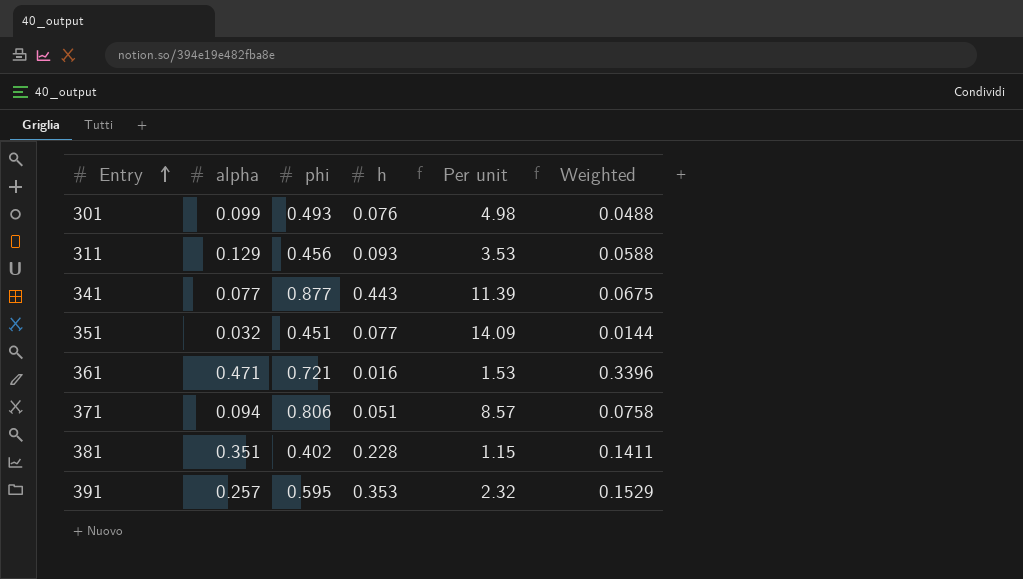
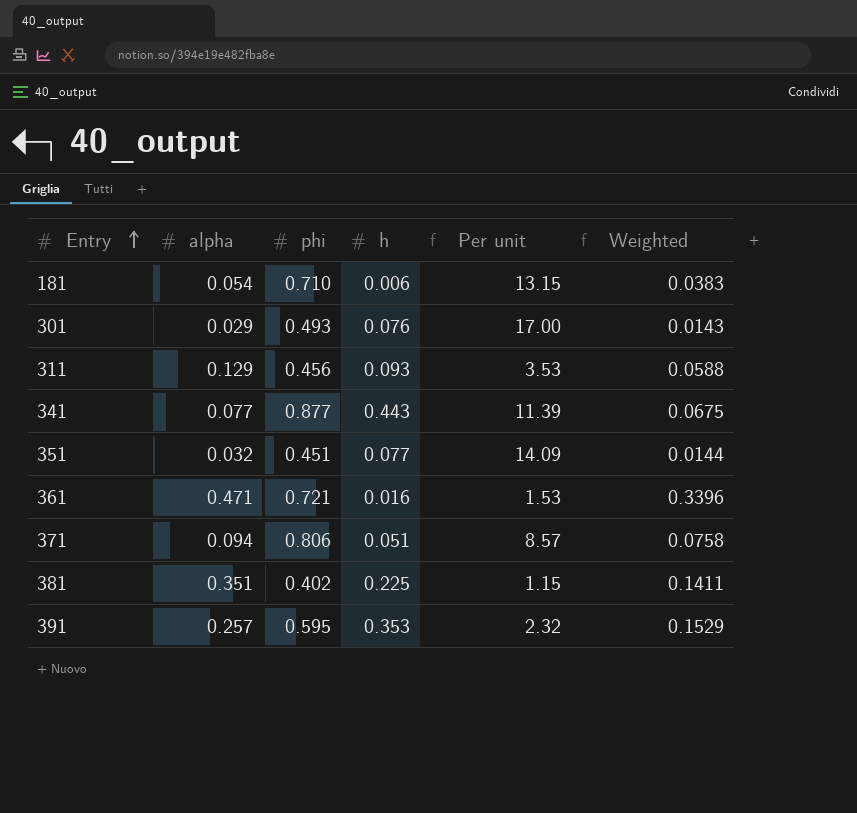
row 181: none -> 0.054 | 0.710 | 0.006 | 13.15 | 0.0383
301 | alpha: 0.099 -> 0.029
301 | Per unit: 4.98 -> 17.00
301 | Weighted: 0.0488 -> 0.0143
381 | h: 0.228 -> 0.225

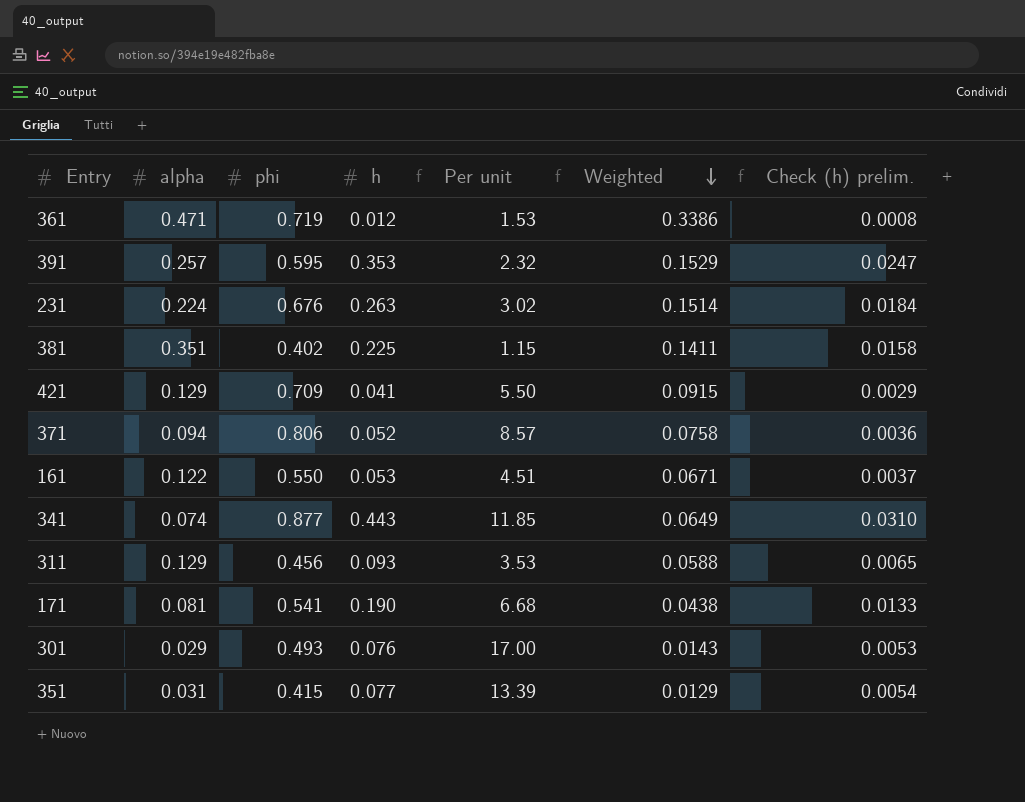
row order: Entry ascending -> Weighted descending
column Check (h) prelim. | formula: none -> [h] * 0.07
row 181: 0.054 | 0.710 | 0.006 | 13.15 | 0.0383 -> none
361 | phi: 0.721 -> 0.719
361 | h: 0.016 -> 0.012
361 | Weighted: 0.3396 -> 0.3386
row 231: none -> 0.224 | 0.676 | 0.263 | 3.02 | 0.1514 | 0.0184
row 421: none -> 0.129 | 0.709 | 0.041 | 5.50 | 0.0915 | 0.0029
371 | h: 0.051 -> 0.052
row 161: none -> 0.122 | 0.550 | 0.053 | 4.51 | 0.0671 | 0.0037
341 | alpha: 0.077 -> 0.074
341 | Per unit: 11.39 -> 11.85
341 | Weighted: 0.0675 -> 0.0649
row 171: none -> 0.081 | 0.541 | 0.190 | 6.68 | 0.0438 | 0.0133
351 | alpha: 0.032 -> 0.031
351 | phi: 0.451 -> 0.415
351 | Per unit: 14.09 -> 13.39
351 | Weighted: 0.0144 -> 0.0129

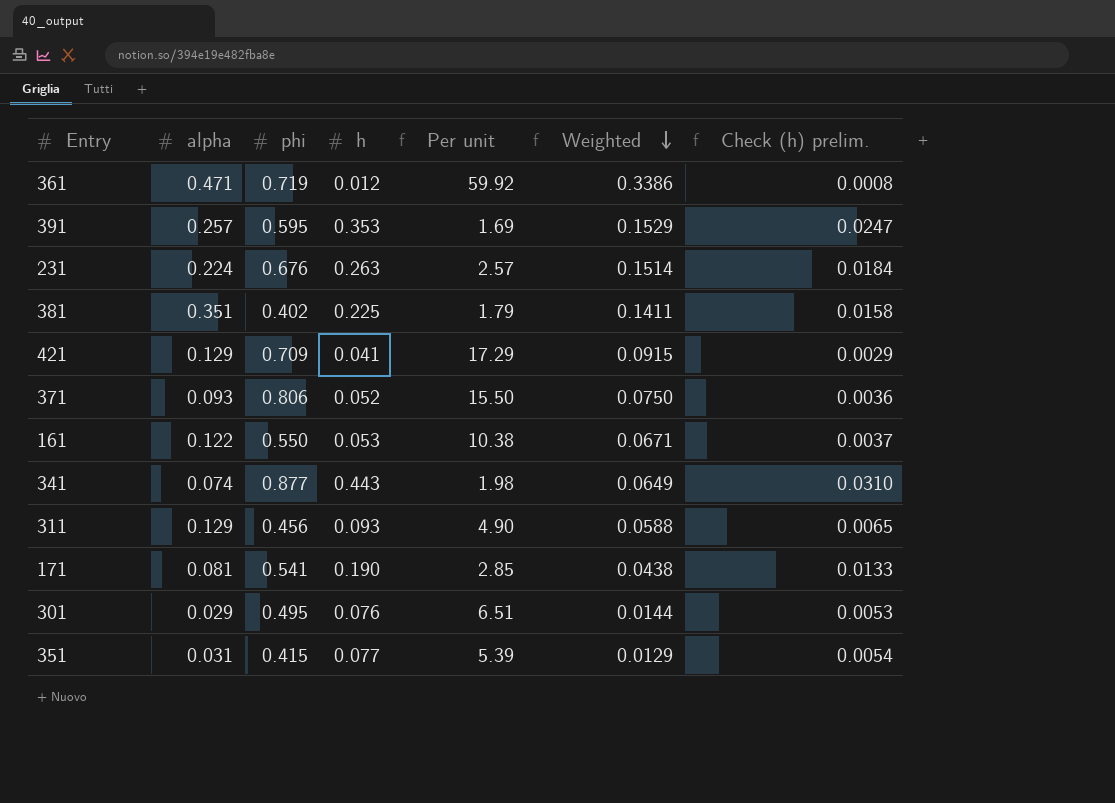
column Per unit | formula: [phi] / [alpha] -> [phi] / [h]
371 | alpha: 0.094 -> 0.093
371 | Weighted: 0.0758 -> 0.0750
301 | phi: 0.493 -> 0.495
301 | Weighted: 0.0143 -> 0.0144

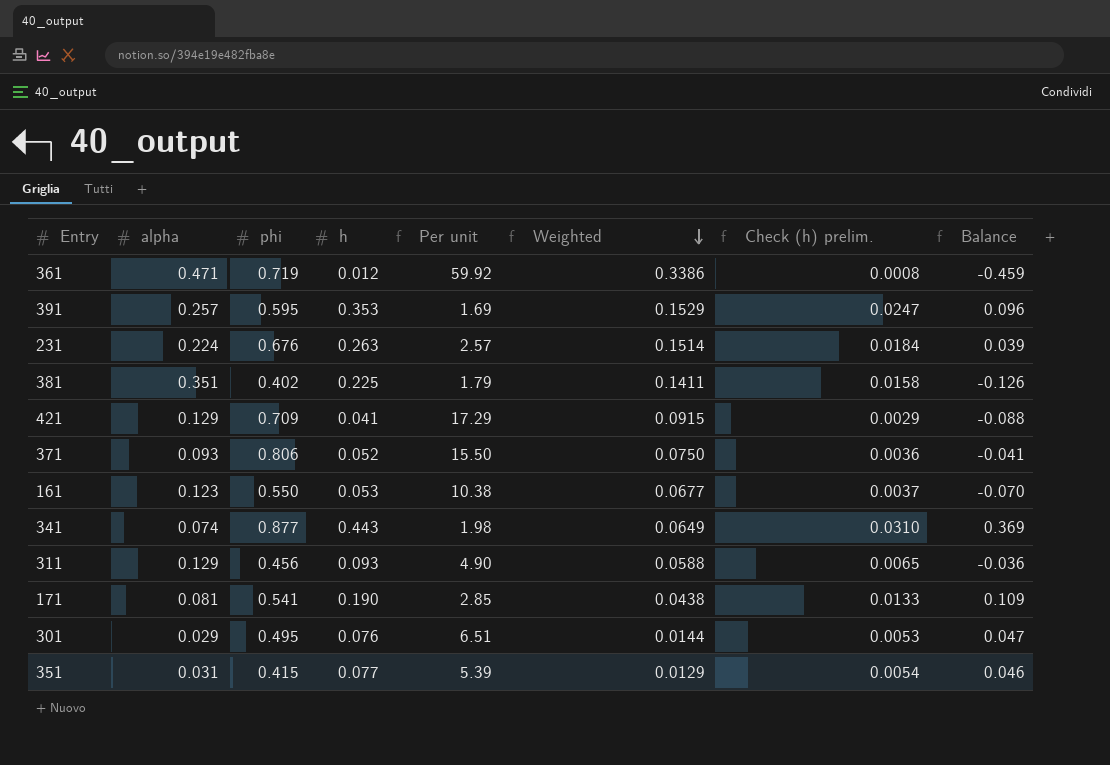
column Balance | formula: none -> [h] - [alpha]
161 | alpha: 0.122 -> 0.123
161 | Weighted: 0.0671 -> 0.0677

